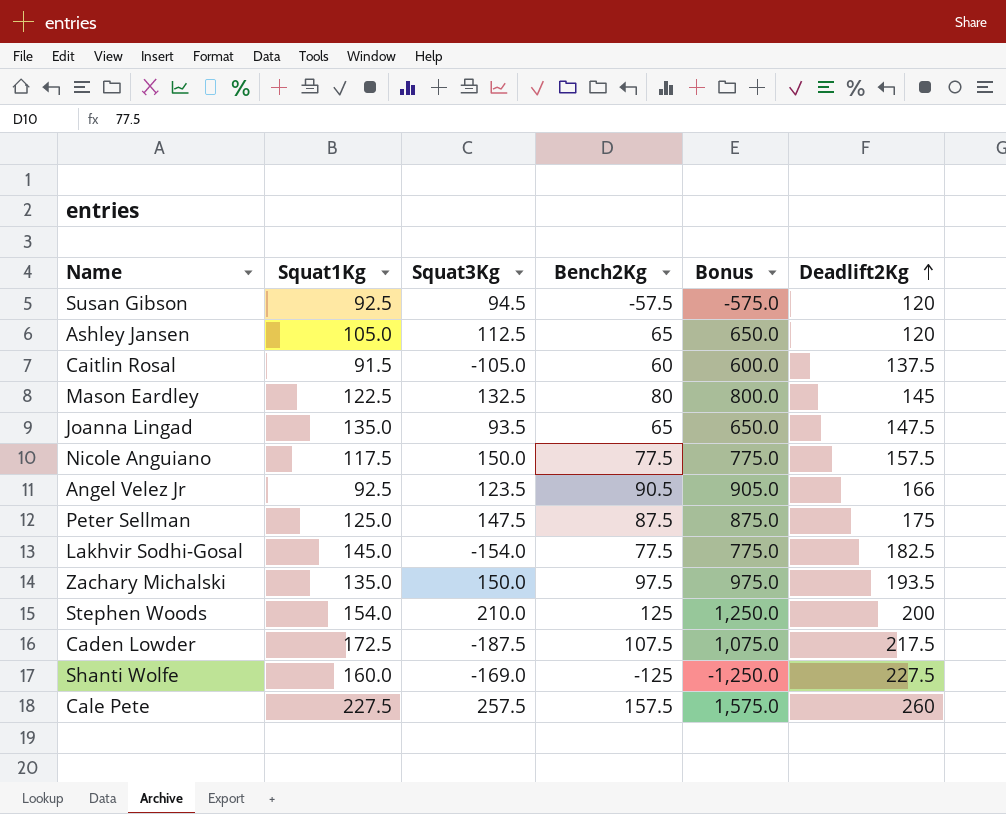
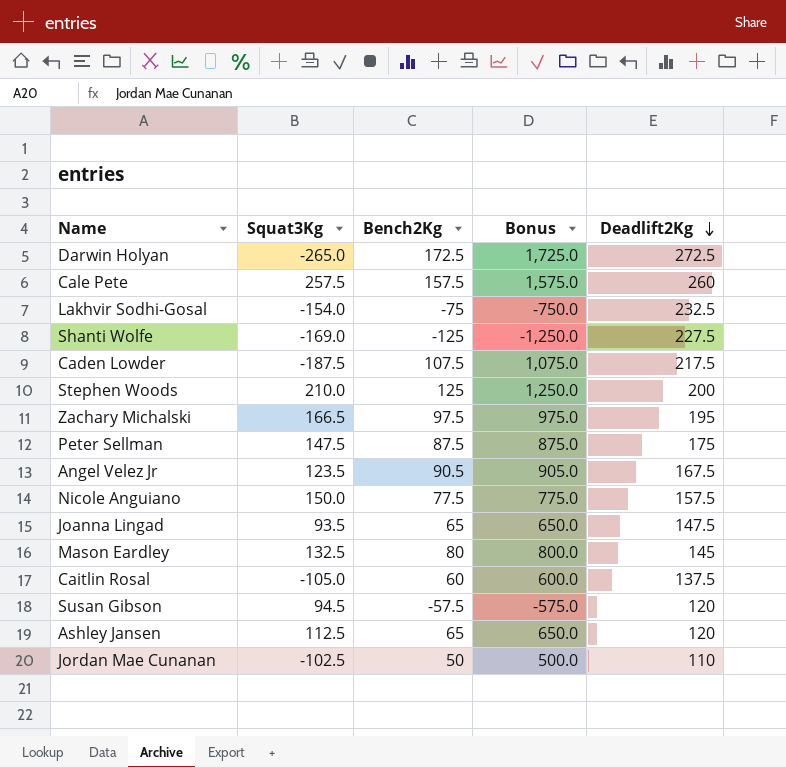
row order: Deadlift2Kg ascending -> Deadlift2Kg descending
column Squat1Kg | position: 2 -> none
row Darwin Holyan: none -> -265.0 | 172.5 | 1,725.0 | 272.5
Lakhvir Sodhi-Gosal | Bench2Kg: 77.5 -> -75
Lakhvir Sodhi-Gosal | Bonus: 775.0 -> -750.0
Lakhvir Sodhi-Gosal | Deadlift2Kg: 182.5 -> 232.5
Zachary Michalski | Squat3Kg: 150.0 -> 166.5
Zachary Michalski | Deadlift2Kg: 193.5 -> 195
Angel Velez Jr | Deadlift2Kg: 166 -> 167.5
row Jordan Mae Cunanan: none -> -102.5 | 50 | 500.0 | 110

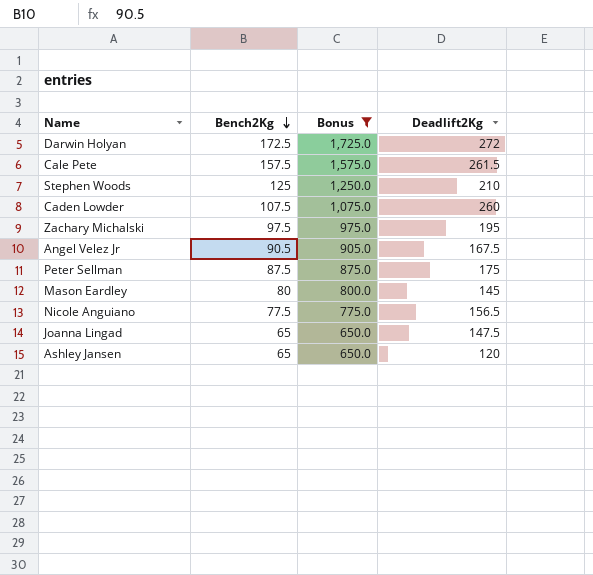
filter: none -> Bonus >= 650.0
row order: Deadlift2Kg descending -> Bench2Kg descending
column Squat3Kg | position: 2 -> none
Darwin Holyan | Deadlift2Kg: 272.5 -> 272
Cale Pete | Deadlift2Kg: 260 -> 261.5
Stephen Woods | Deadlift2Kg: 200 -> 210
Caden Lowder | Deadlift2Kg: 217.5 -> 260
Nicole Anguiano | Deadlift2Kg: 157.5 -> 156.5

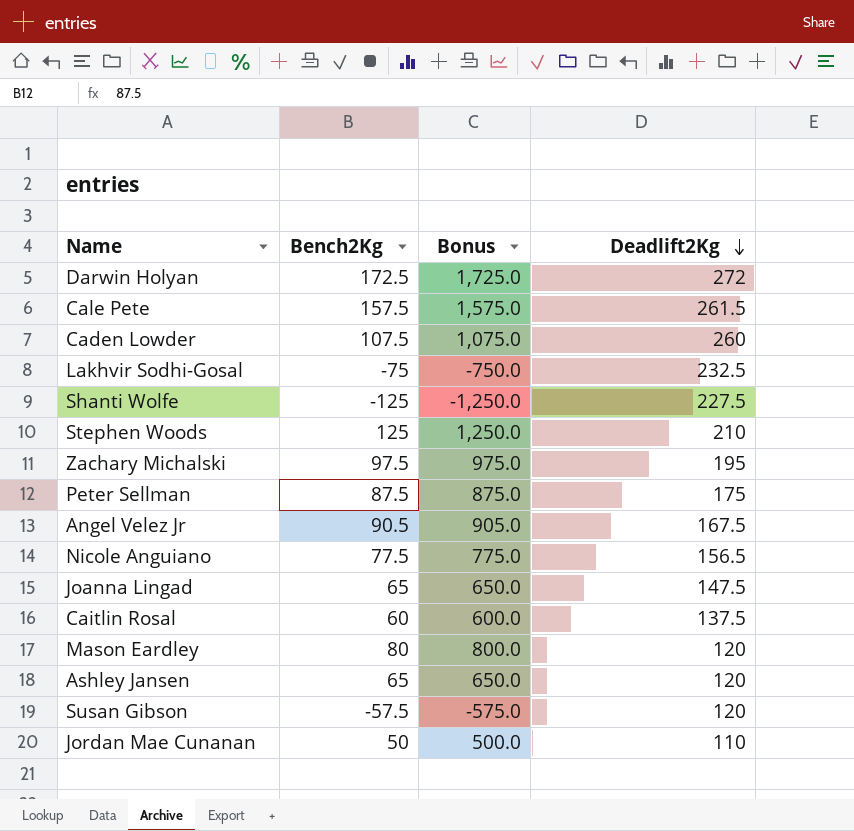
filter: Bonus >= 650.0 -> none
row order: Bench2Kg descending -> Deadlift2Kg descending
Mason Eardley | Deadlift2Kg: 145 -> 120

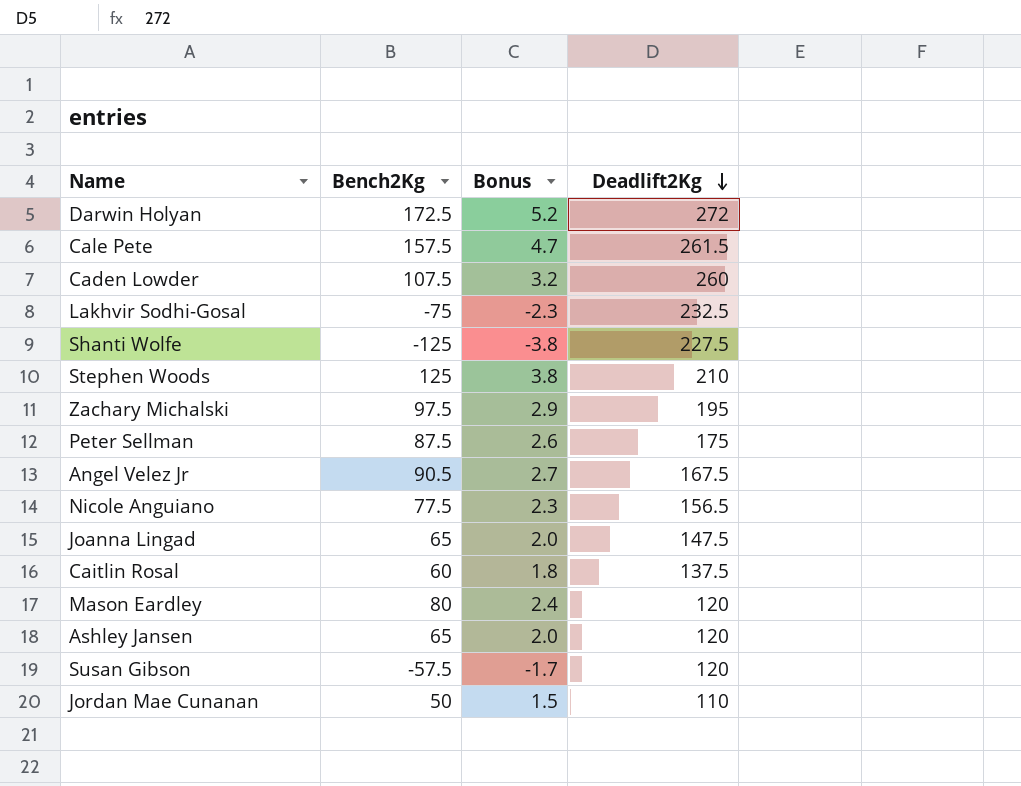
column Bonus | formula: [Bench2Kg] * 10 -> [Bench2Kg] * 0.03

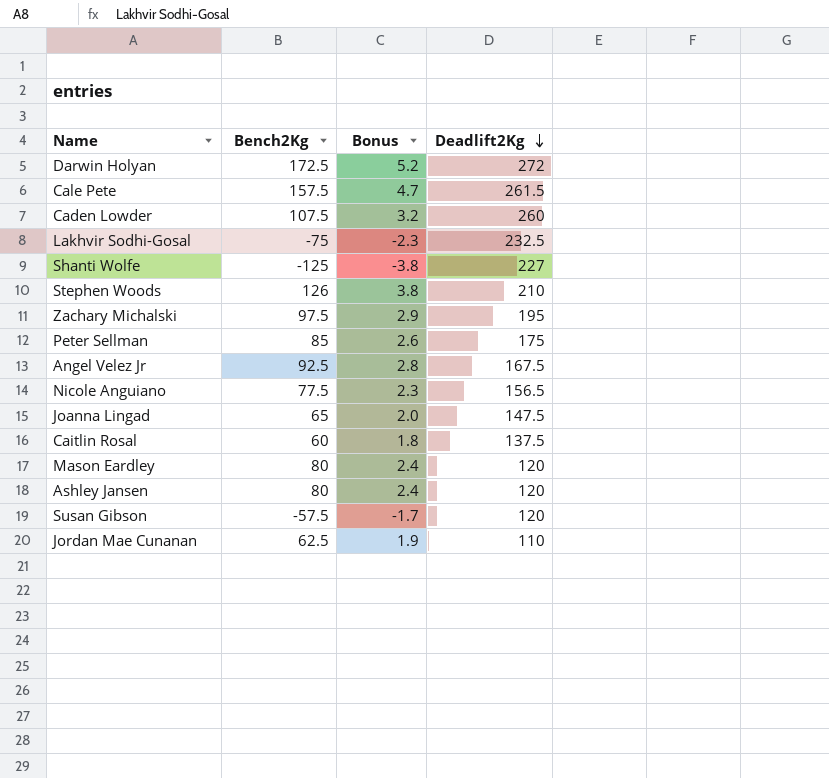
Shanti Wolfe | Deadlift2Kg: 227.5 -> 227
Stephen Woods | Bench2Kg: 125 -> 126
Peter Sellman | Bench2Kg: 87.5 -> 85
Angel Velez Jr | Bench2Kg: 90.5 -> 92.5
Angel Velez Jr | Bonus: 2.7 -> 2.8
Ashley Jansen | Bench2Kg: 65 -> 80
Ashley Jansen | Bonus: 2.0 -> 2.4
Jordan Mae Cunanan | Bench2Kg: 50 -> 62.5
Jordan Mae Cunanan | Bonus: 1.5 -> 1.9

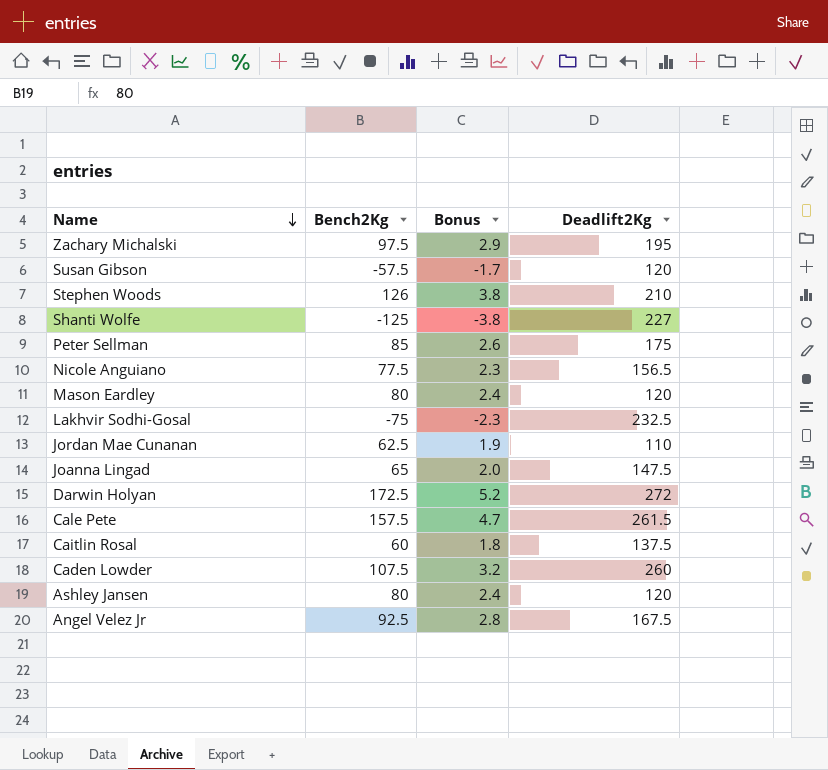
row order: Deadlift2Kg descending -> Name descending

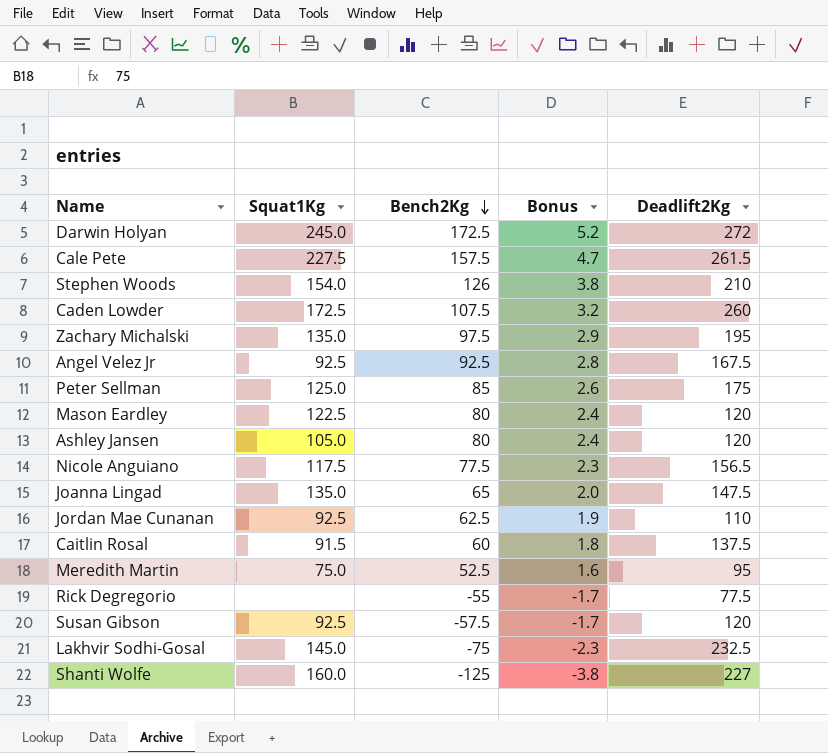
row order: Name descending -> Bench2Kg descending
column Squat1Kg | position: none -> 2
row Meredith Martin: none -> 75.0 | 52.5 | 1.6 | 95
row Rick Degregorio: none -> none | -55 | -1.7 | 77.5

